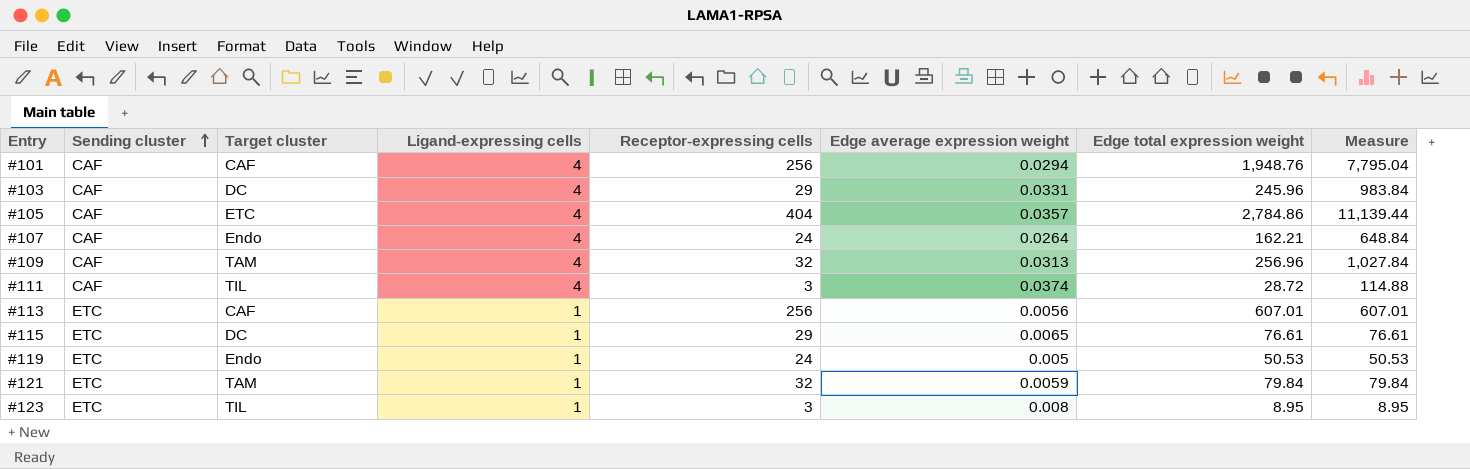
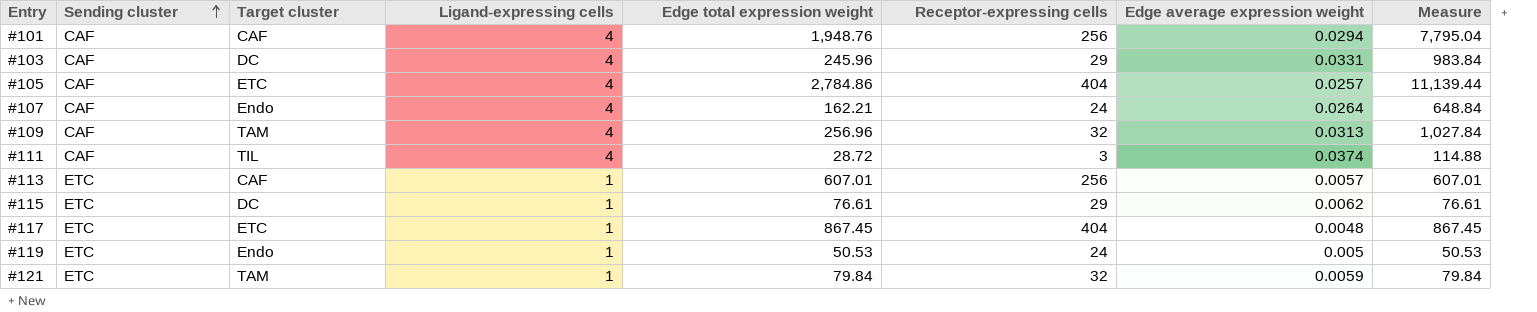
column Edge total expression weight | position: 7 -> 5
row #123: ETC | TIL | 1 | 3 | 0.008 | 8.95 | 8.95 -> none
#105 | Edge average expression weight: 0.0357 -> 0.0257
#113 | Edge average expression weight: 0.0056 -> 0.0057
#115 | Edge average expression weight: 0.0065 -> 0.0062
row #117: none -> ETC | ETC | 1 | 867.45 | 404 | 0.0048 | 867.45

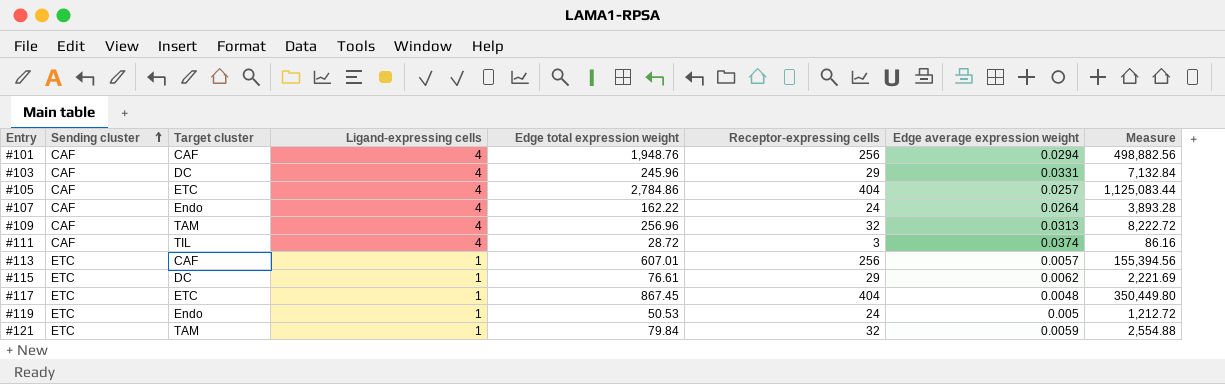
column Measure | formula: [Ligand-expressing cells] * [Edge total expression weight] -> [Edge total expression weight] * [Receptor-expressing cells]
#107 | Edge total expression weight: 162.21 -> 162.22

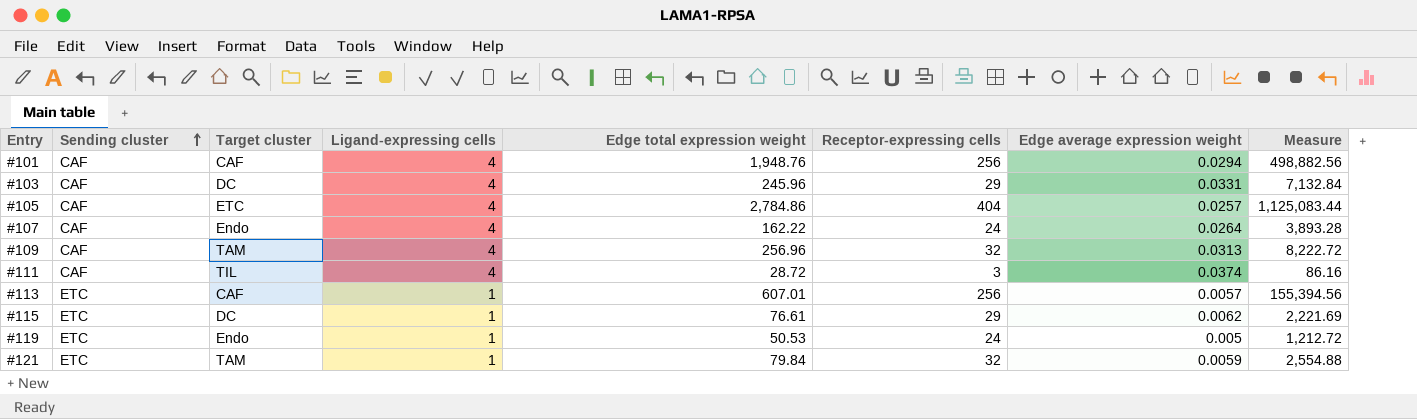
row #117: ETC | ETC | 1 | 867.45 | 404 | 0.0048 | 350,449.80 -> none

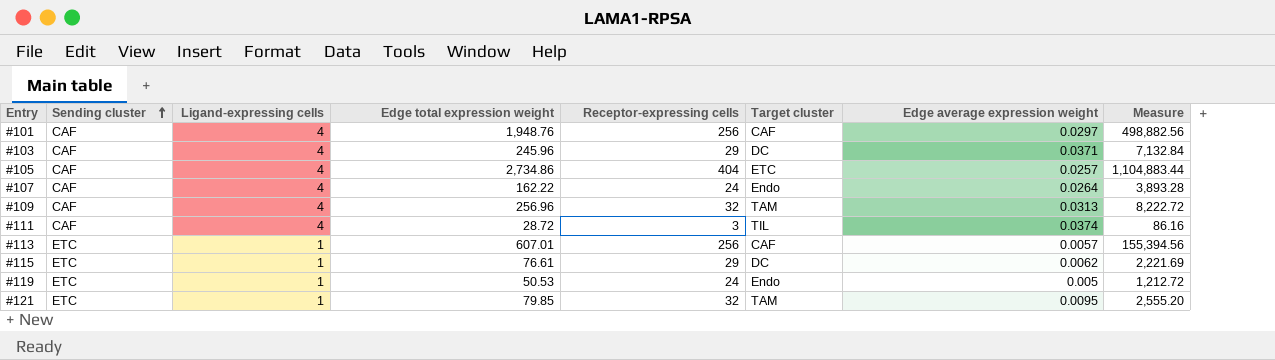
column Target cluster | position: 3 -> 6
#101 | Edge average expression weight: 0.0294 -> 0.0297
#103 | Edge average expression weight: 0.0331 -> 0.0371
#105 | Edge total expression weight: 2,784.86 -> 2,734.86
#105 | Measure: 1,125,083.44 -> 1,104,883.44
#121 | Edge total expression weight: 79.84 -> 79.85
#121 | Edge average expression weight: 0.0059 -> 0.0095
#121 | Measure: 2,554.88 -> 2,555.20

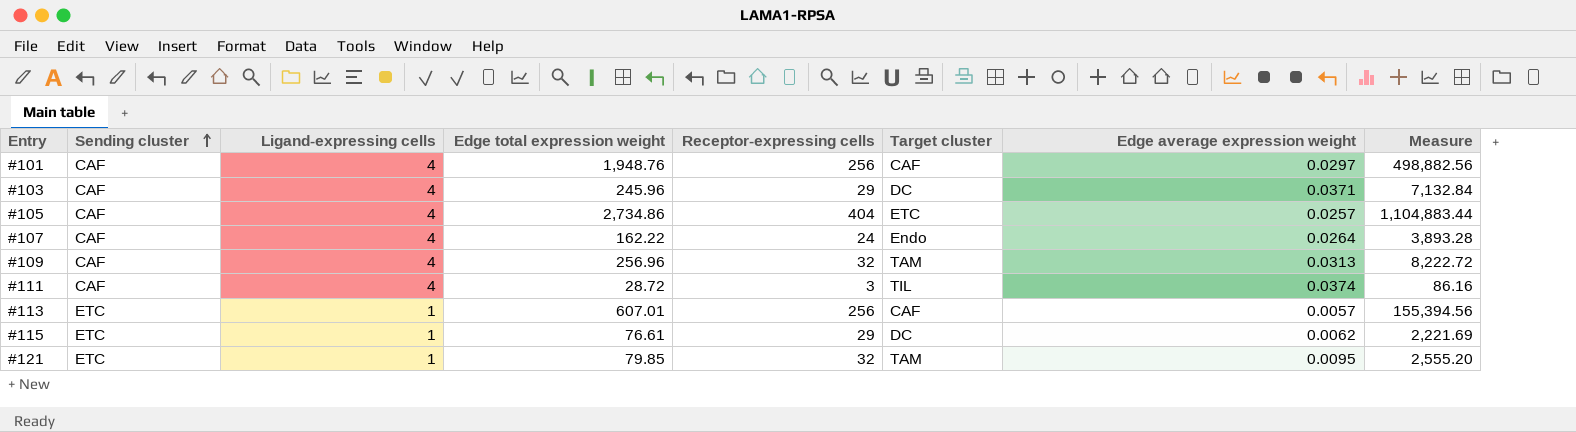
row #119: ETC | 1 | 50.53 | 24 | Endo | 0.005 | 1,212.72 -> none

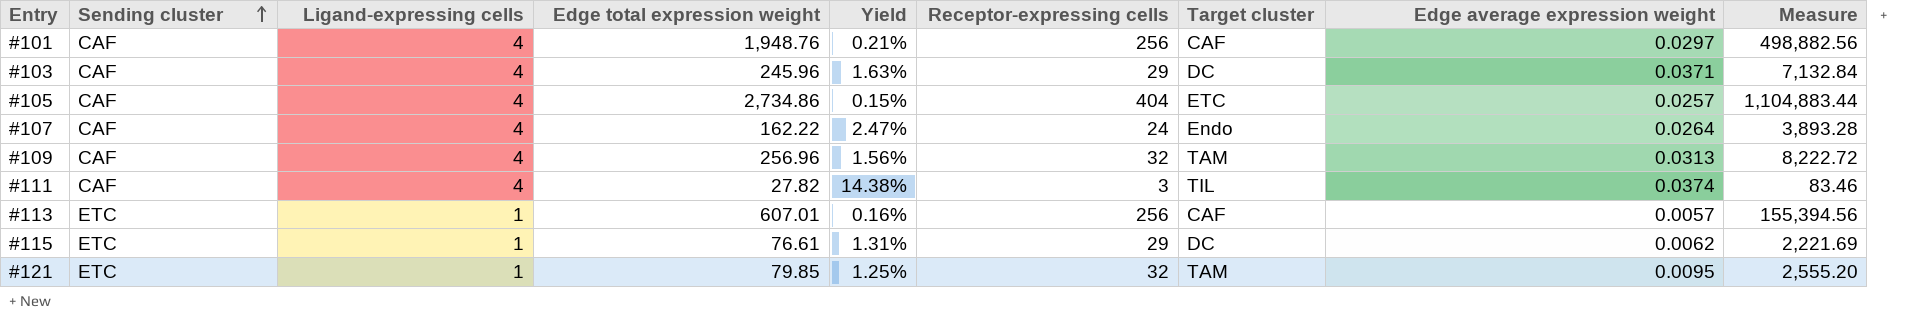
column Yield | formula: none -> [Ligand-expressing cells] / [Edge total expression weight]
#111 | Edge total expression weight: 28.72 -> 27.82
#111 | Measure: 86.16 -> 83.46

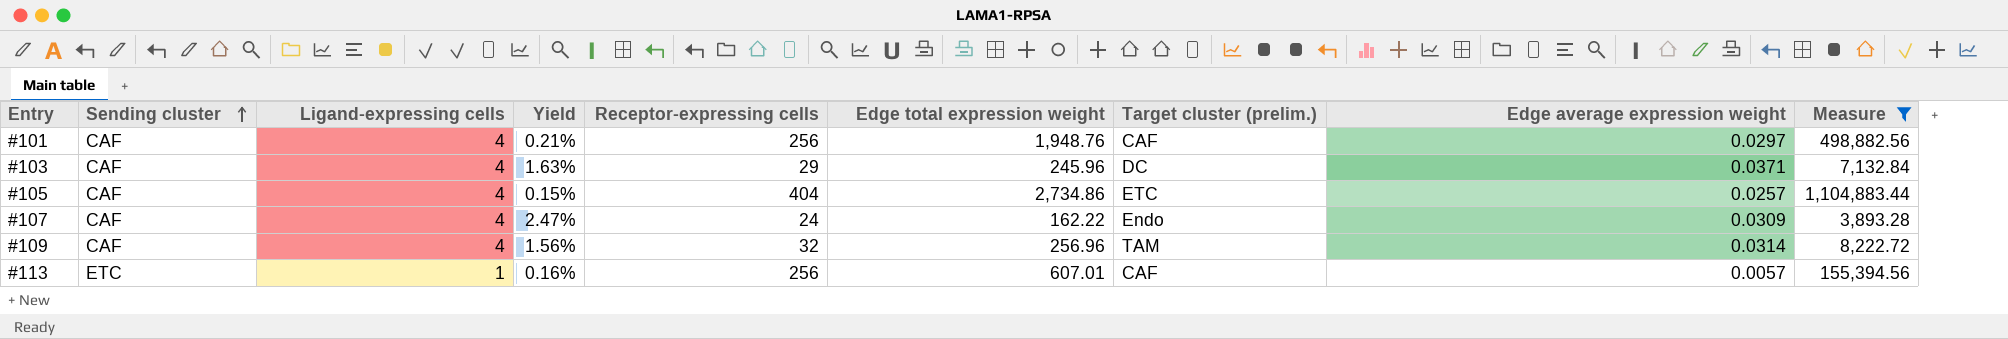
filter: none -> Measure >= 3,893.28
column Edge total expression weight | position: 4 -> 6
column name: Target cluster -> Target cluster (prelim.)
#107 | Edge average expression weight: 0.0264 -> 0.0309
#109 | Edge average expression weight: 0.0313 -> 0.0314

